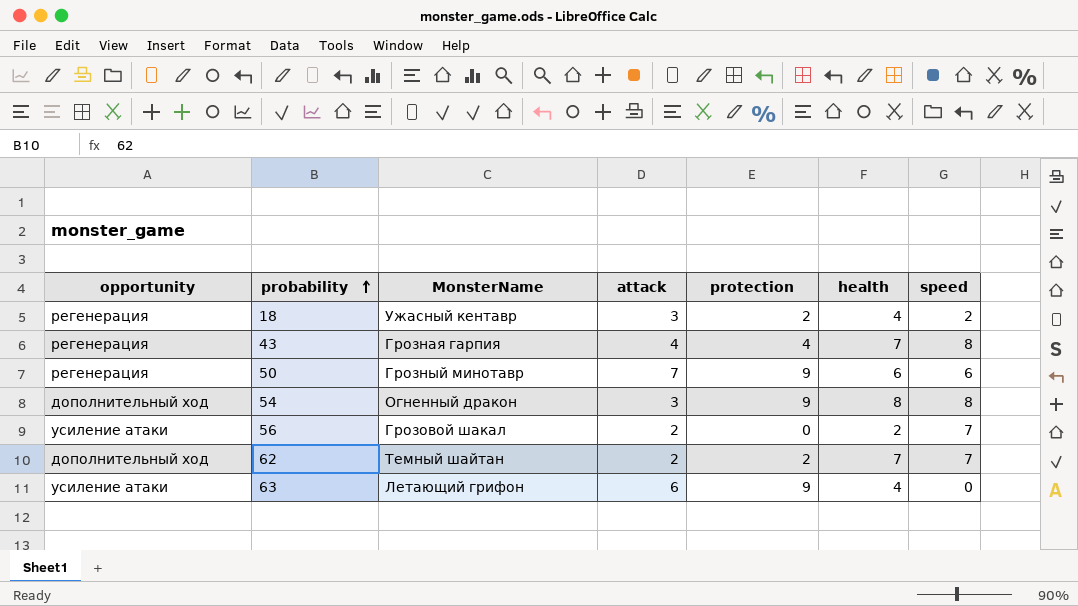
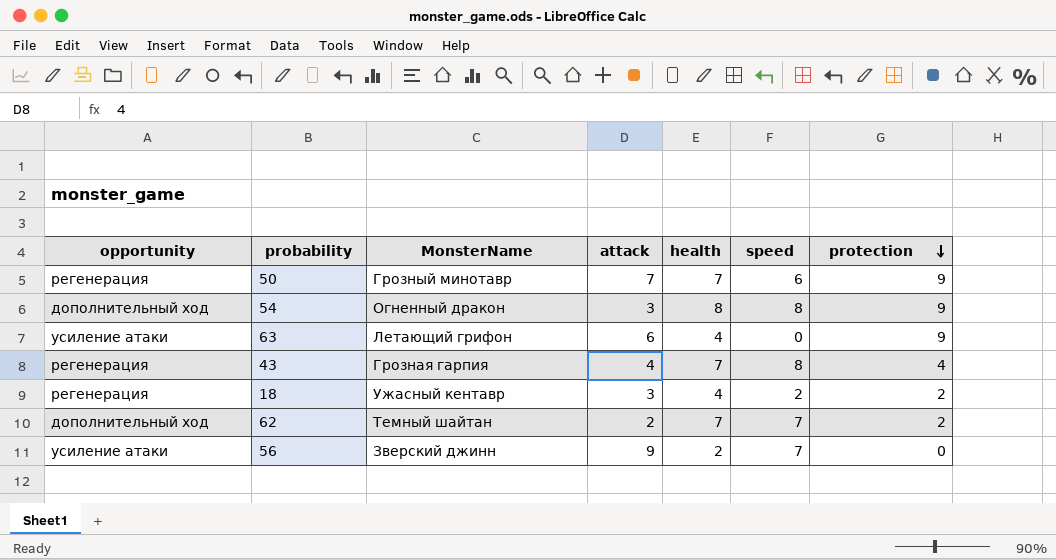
row order: probability ascending -> protection descending
column protection | position: 5 -> 7
50 | health: 6 -> 7
56 | MonsterName: Грозовой шакал -> Зверский джинн
56 | attack: 2 -> 9

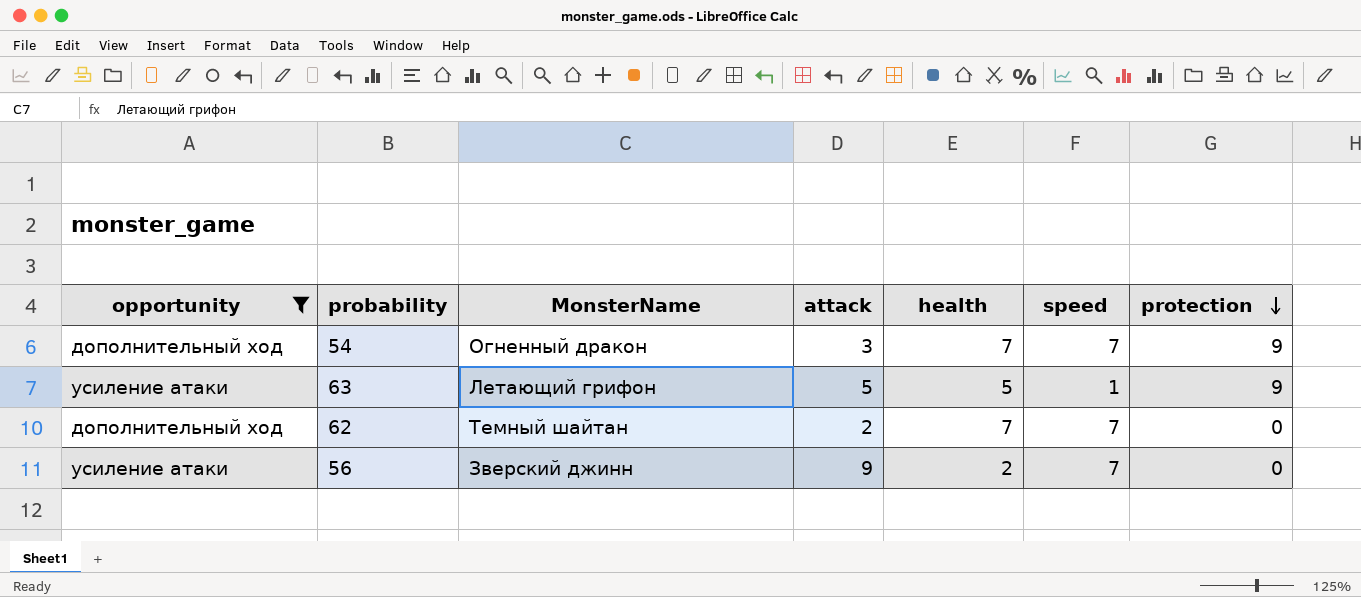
filter: none -> opportunity != регенерация
54 | health: 8 -> 7
54 | speed: 8 -> 7
63 | attack: 6 -> 5
63 | health: 4 -> 5
63 | speed: 0 -> 1
62 | protection: 2 -> 0

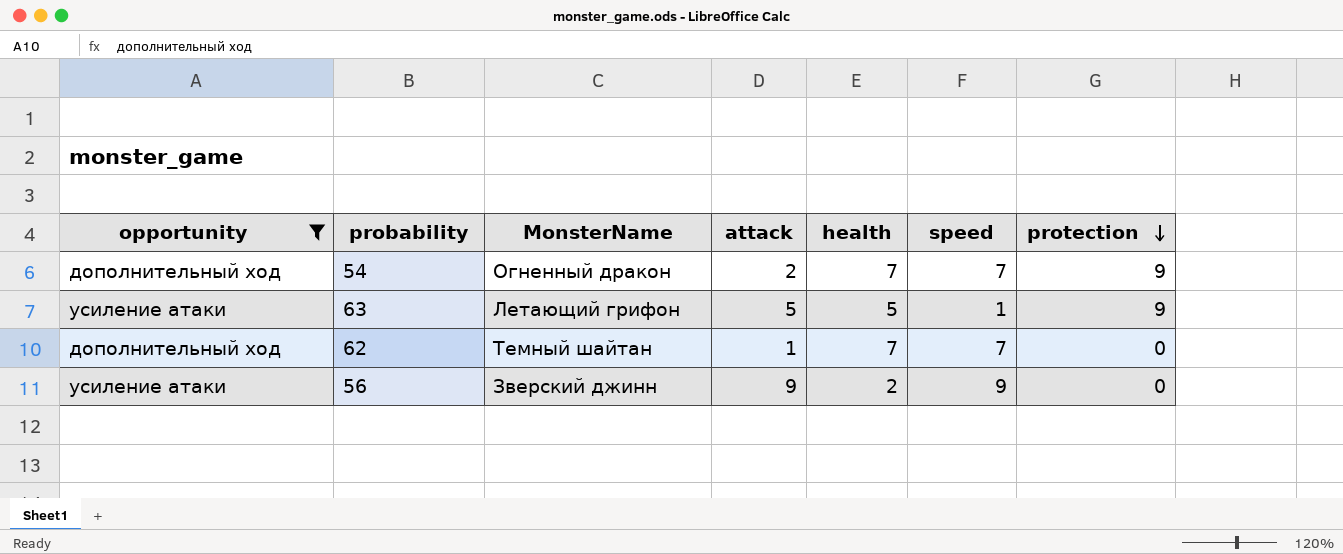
54 | attack: 3 -> 2
62 | attack: 2 -> 1
56 | speed: 7 -> 9

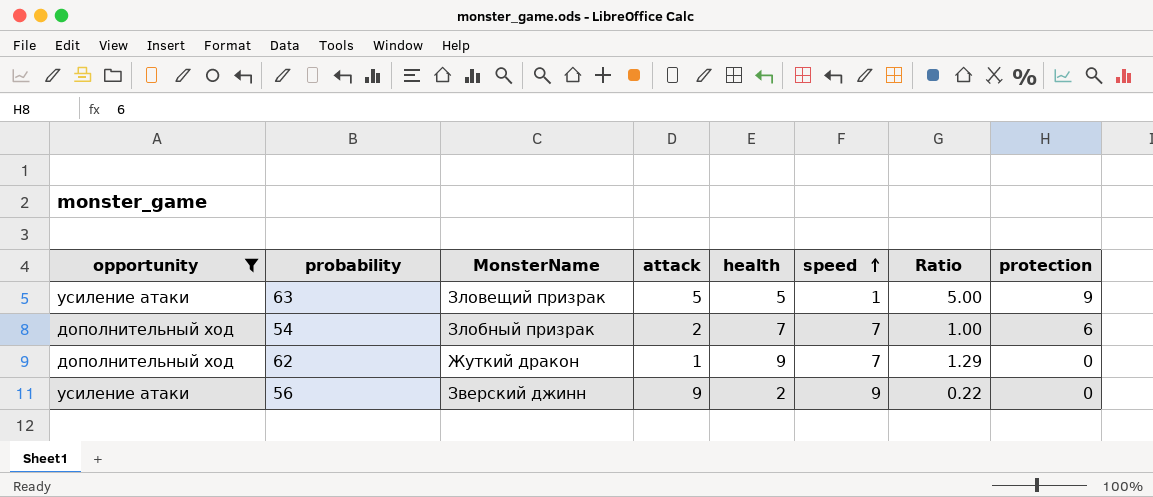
row order: protection descending -> speed ascending
column Ratio | formula: none -> [health] / [speed]
63 | MonsterName: Летающий грифон -> Зловещий призрак
54 | MonsterName: Огненный дракон -> Злобный призрак
54 | protection: 9 -> 6
62 | MonsterName: Темный шайтан -> Жуткий дракон
62 | health: 7 -> 9

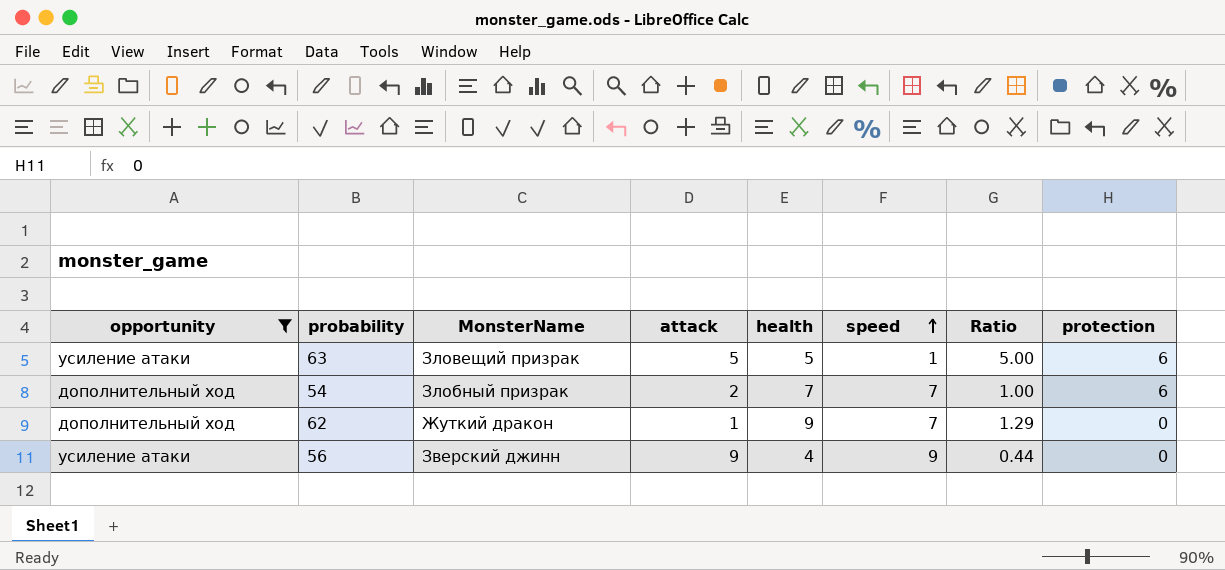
63 | protection: 9 -> 6
56 | health: 2 -> 4
56 | Ratio: 0.22 -> 0.44

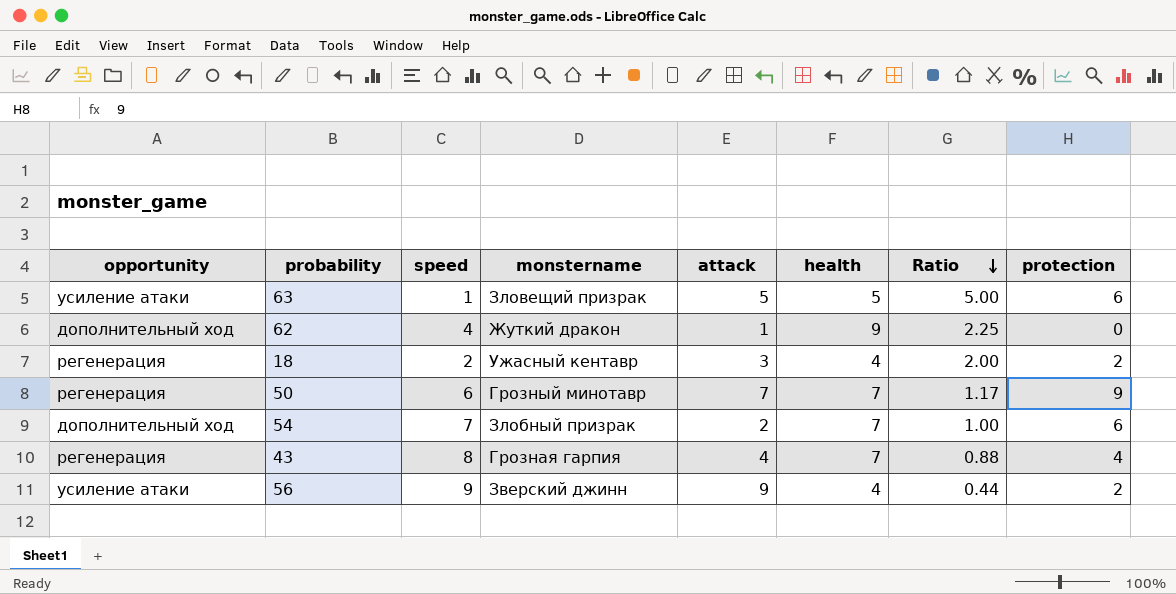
filter: opportunity != регенерация -> none
row order: speed ascending -> Ratio descending
column speed | position: 6 -> 3
column name: MonsterName -> monstername
62 | speed: 7 -> 4
62 | Ratio: 1.29 -> 2.25
56 | protection: 0 -> 2

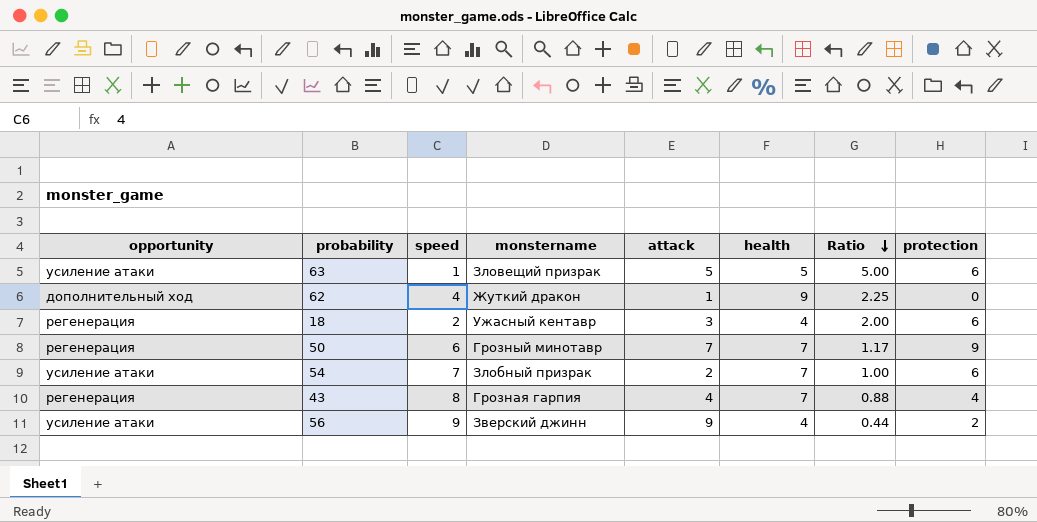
18 | protection: 2 -> 6
54 | opportunity: дополнительный ход -> усиление атаки

